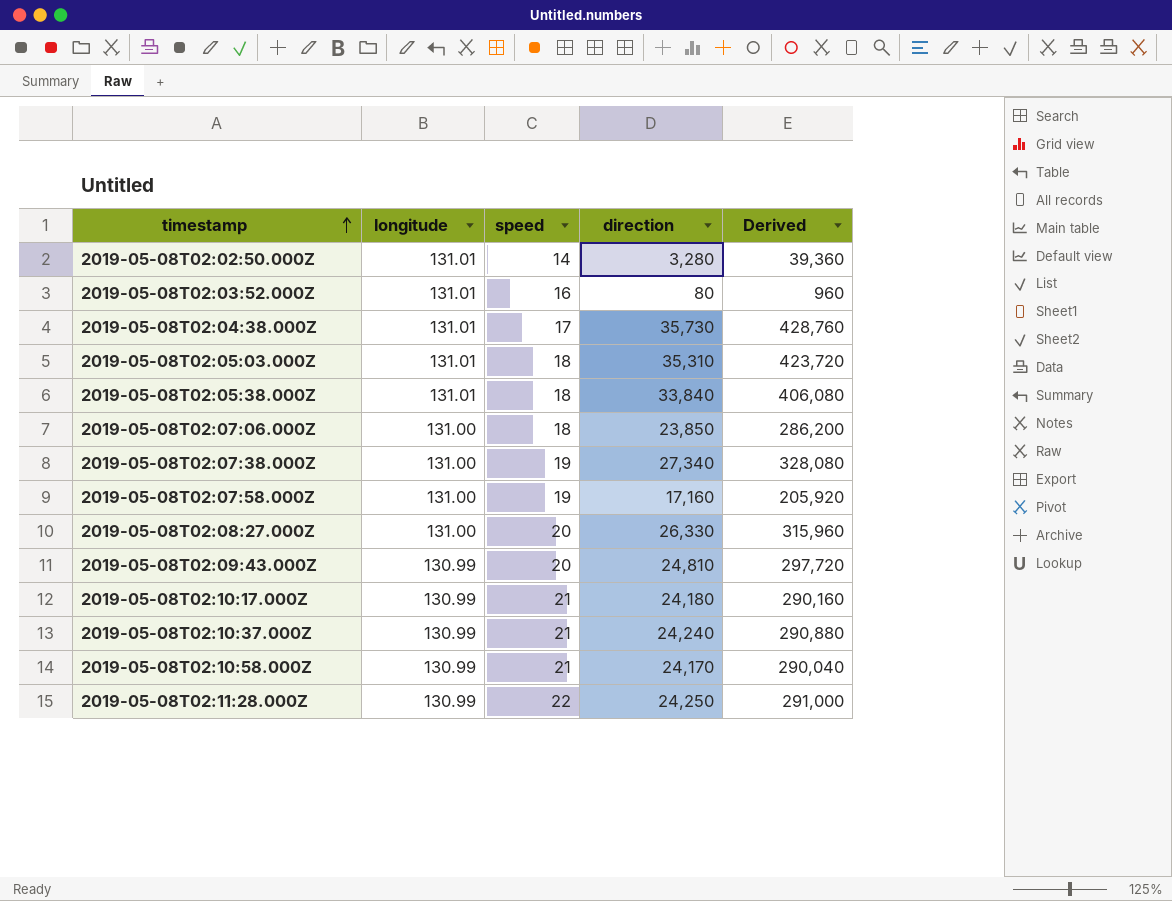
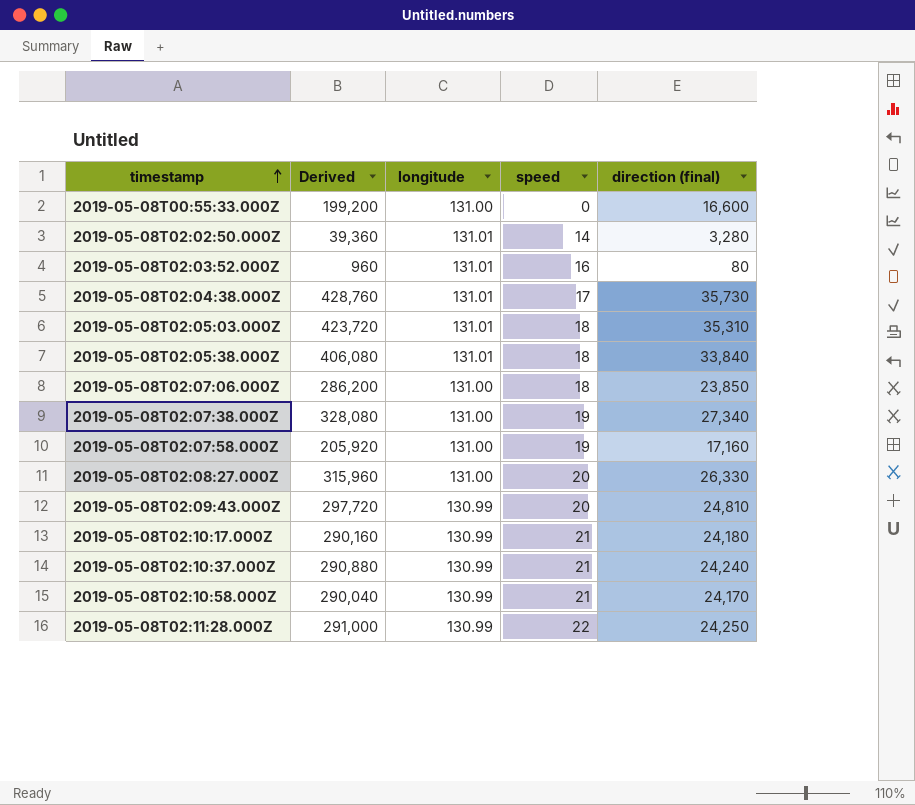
column Derived | position: 5 -> 2
column name: direction -> direction (final)
row 2019-05-08T00:55:33.000Z: none -> 199,200 | 131.00 | 0 | 16,600

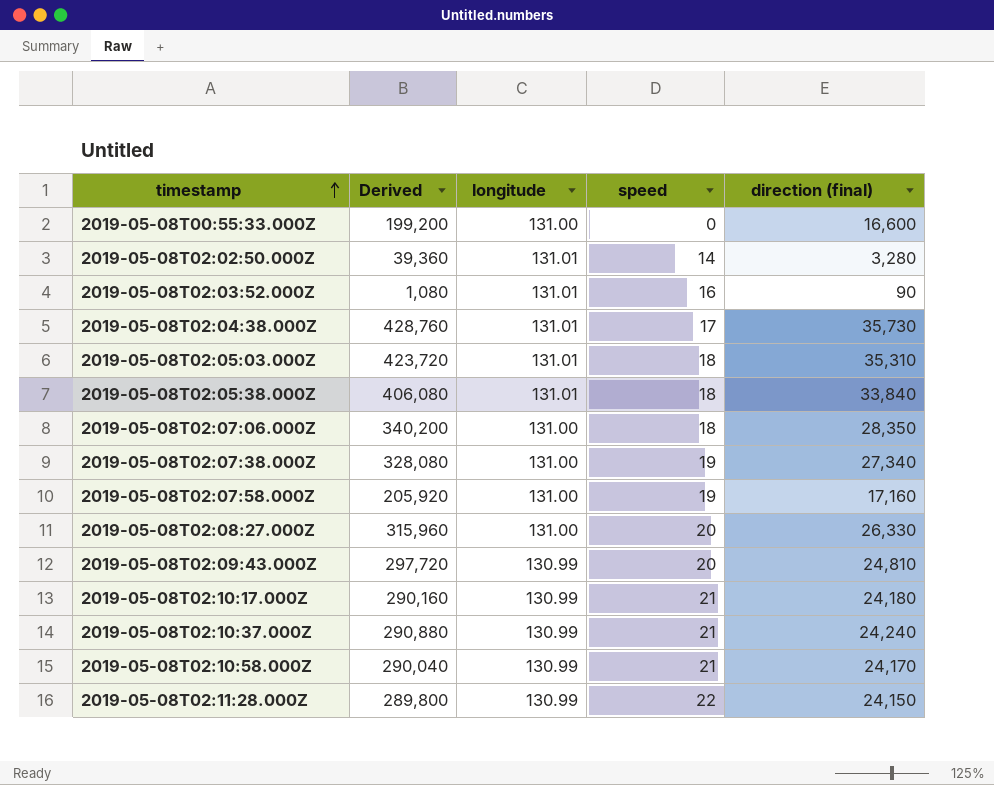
2019-05-08T02:03:52.000Z | Derived: 960 -> 1,080
2019-05-08T02:03:52.000Z | direction (final): 80 -> 90
2019-05-08T02:07:06.000Z | Derived: 286,200 -> 340,200
2019-05-08T02:07:06.000Z | direction (final): 23,850 -> 28,350
2019-05-08T02:11:28.000Z | Derived: 291,000 -> 289,800
2019-05-08T02:11:28.000Z | direction (final): 24,250 -> 24,150

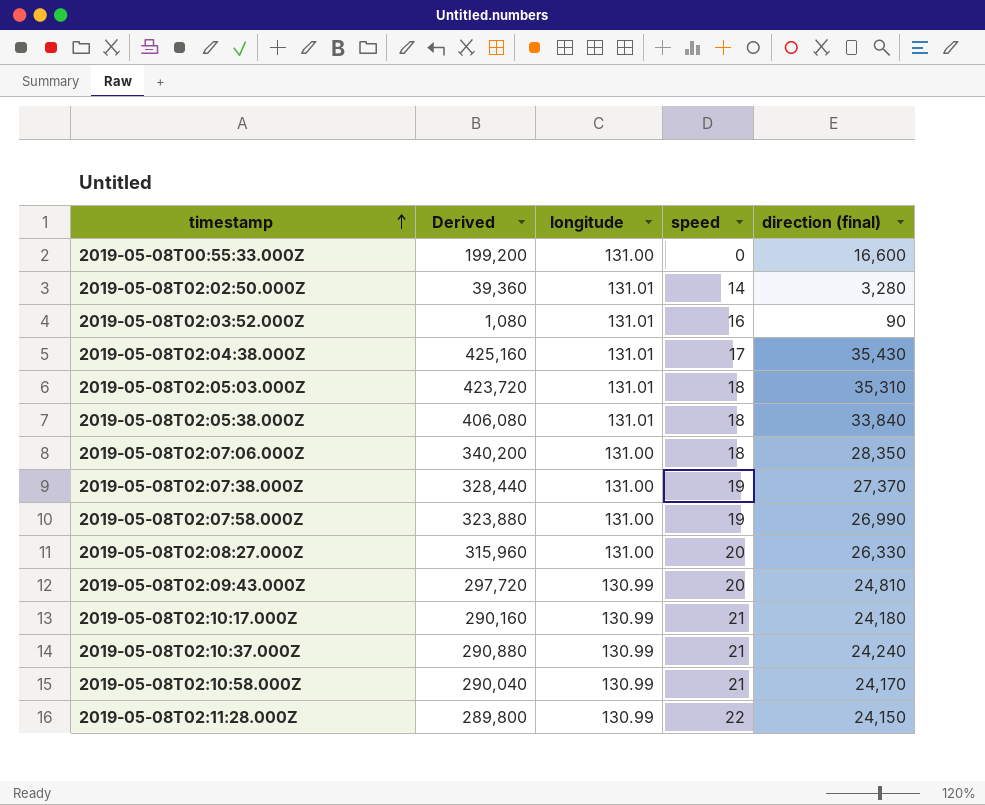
2019-05-08T02:04:38.000Z | Derived: 428,760 -> 425,160
2019-05-08T02:04:38.000Z | direction (final): 35,730 -> 35,430
2019-05-08T02:07:38.000Z | Derived: 328,080 -> 328,440
2019-05-08T02:07:38.000Z | direction (final): 27,340 -> 27,370
2019-05-08T02:07:58.000Z | Derived: 205,920 -> 323,880
2019-05-08T02:07:58.000Z | direction (final): 17,160 -> 26,990

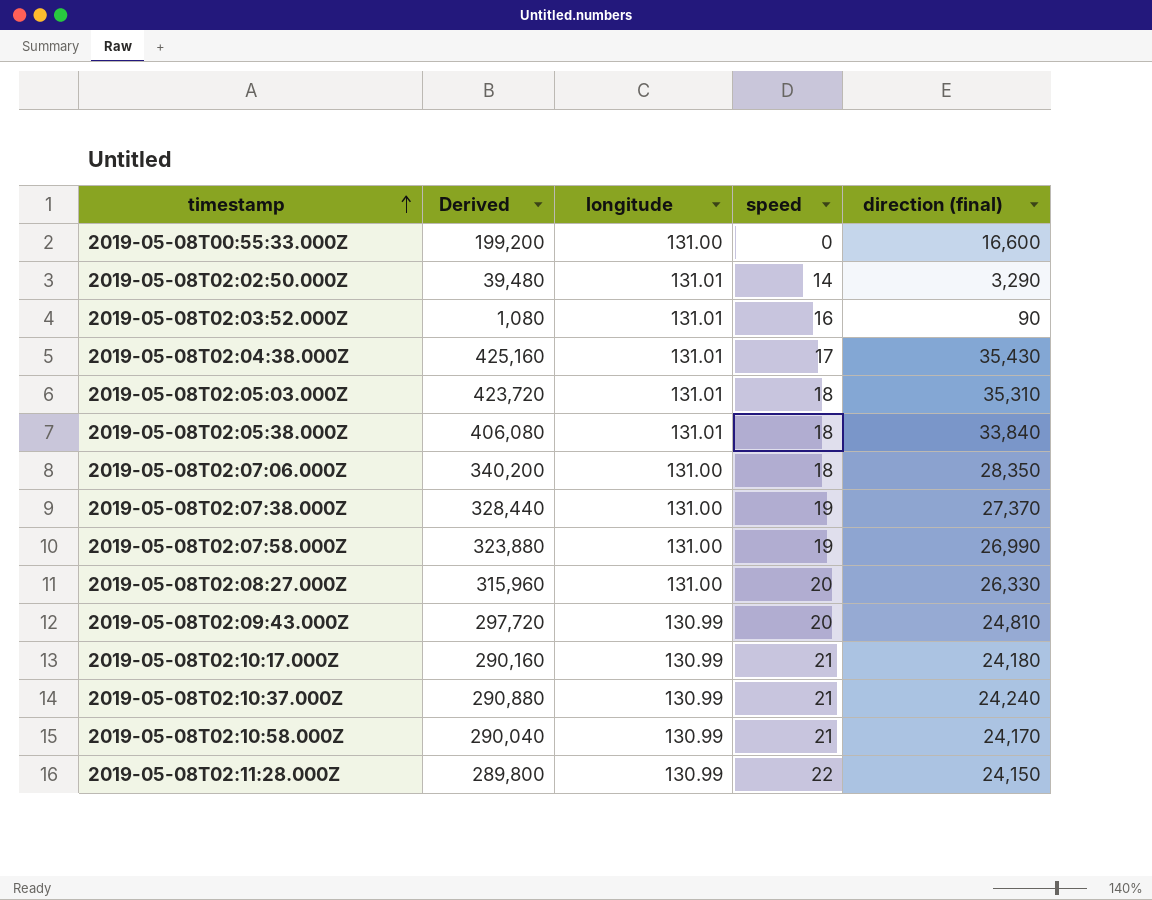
2019-05-08T02:02:50.000Z | Derived: 39,360 -> 39,480
2019-05-08T02:02:50.000Z | direction (final): 3,280 -> 3,290

